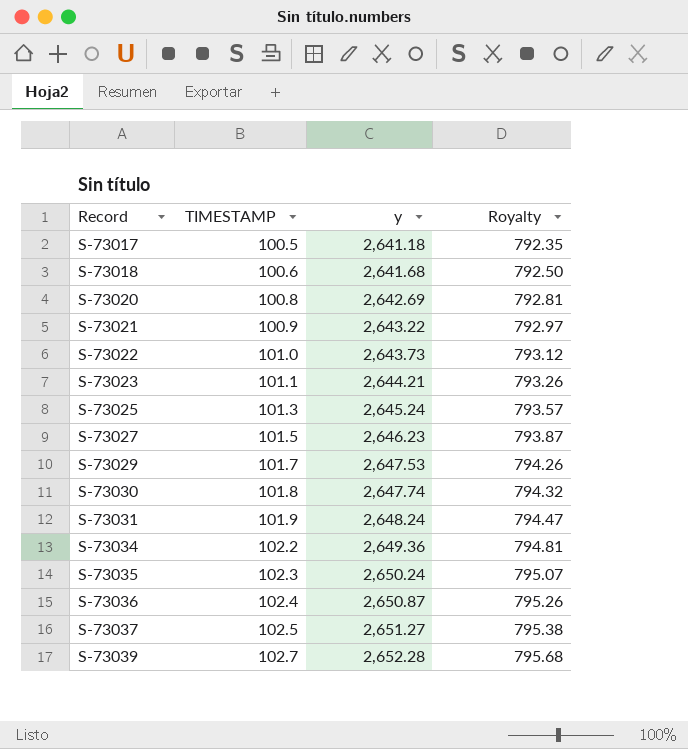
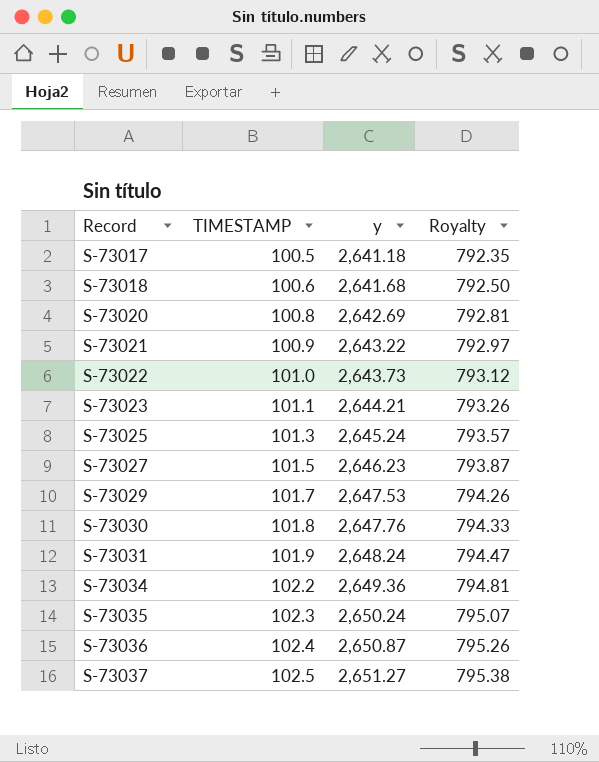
row S-73039: 102.7 | 2,652.28 | 795.68 -> none
S-73030 | y: 2,647.74 -> 2,647.76
S-73030 | Royalty: 794.32 -> 794.33

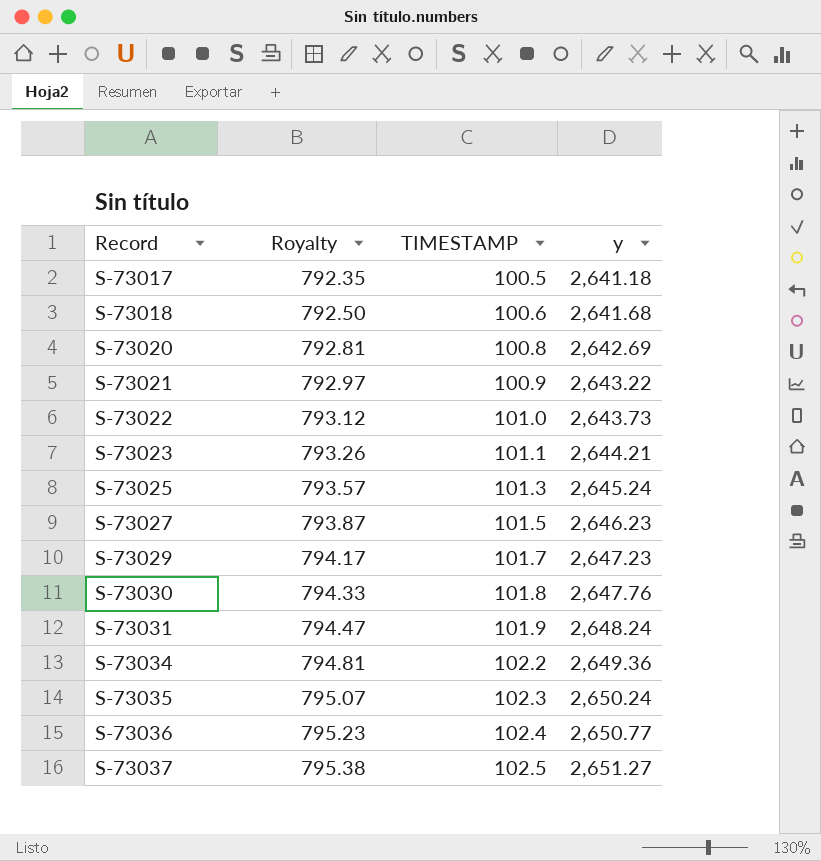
column Royalty | position: 4 -> 2
S-73029 | Royalty: 794.26 -> 794.17
S-73029 | y: 2,647.53 -> 2,647.23
S-73036 | Royalty: 795.26 -> 795.23
S-73036 | y: 2,650.87 -> 2,650.77

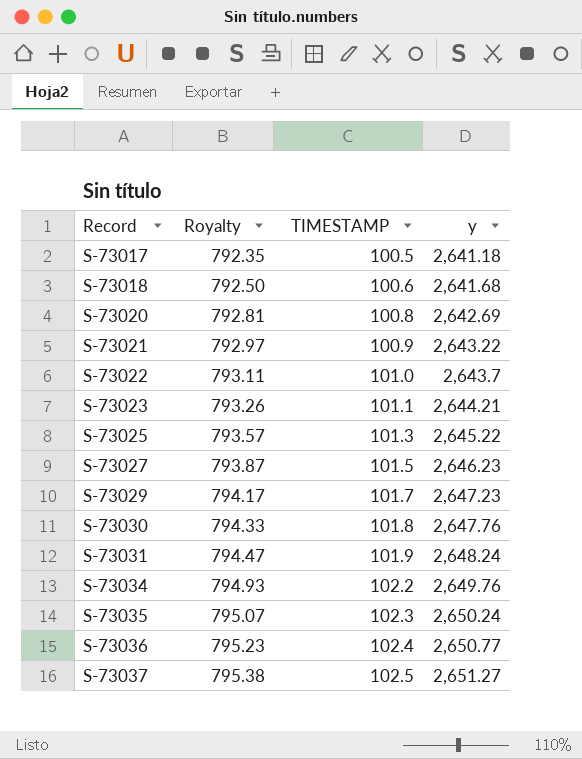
S-73022 | Royalty: 793.12 -> 793.11
S-73022 | y: 2,643.73 -> 2,643.7
S-73025 | y: 2,645.24 -> 2,645.22
S-73034 | Royalty: 794.81 -> 794.93
S-73034 | y: 2,649.36 -> 2,649.76

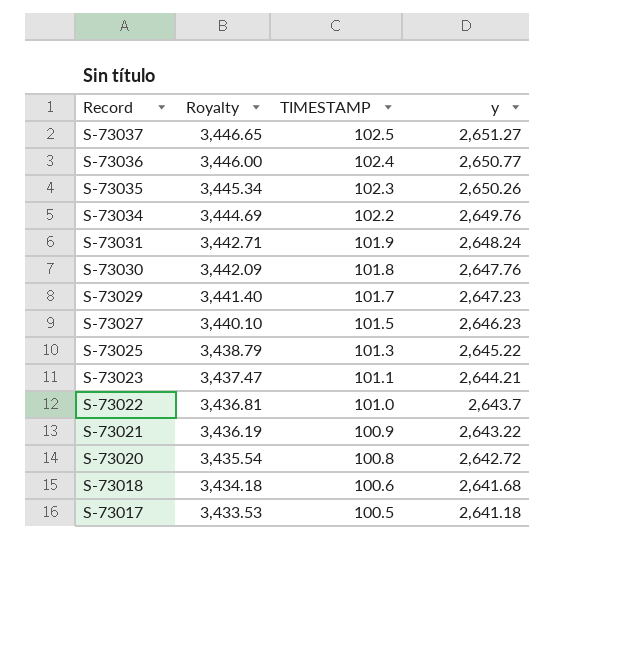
row order: Record ascending -> Record descending
column Royalty | formula: [y] * 0.3 -> [y] * 1.3
S-73035 | y: 2,650.24 -> 2,650.26
S-73020 | y: 2,642.69 -> 2,642.72

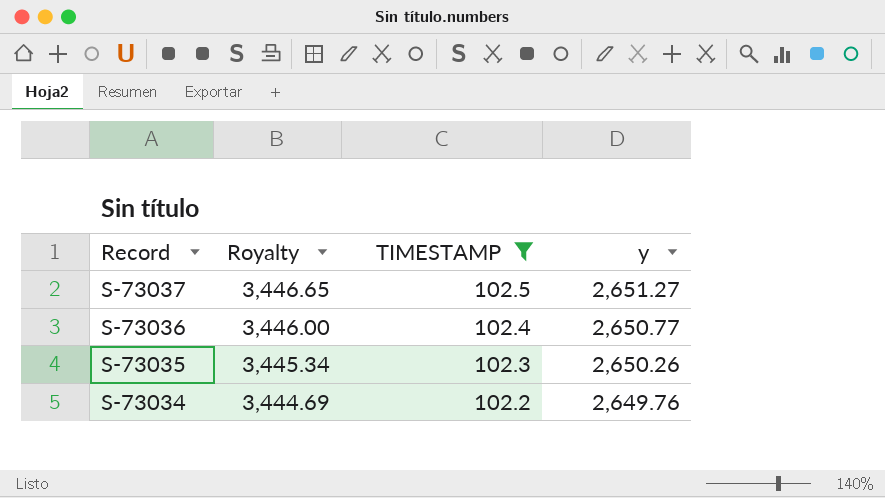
filter: none -> TIMESTAMP >= 102.2

